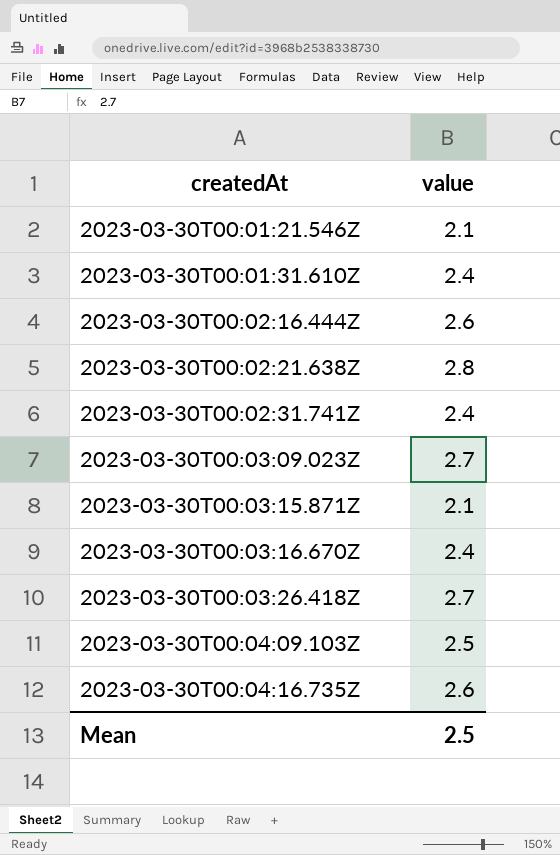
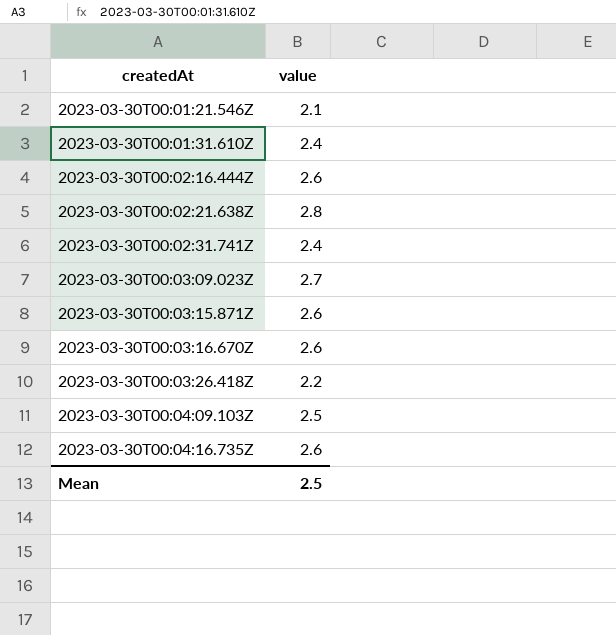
2023-03-30T00:03:15.871Z | value: 2.1 -> 2.6
2023-03-30T00:03:16.670Z | value: 2.4 -> 2.6
2023-03-30T00:03:26.418Z | value: 2.7 -> 2.2

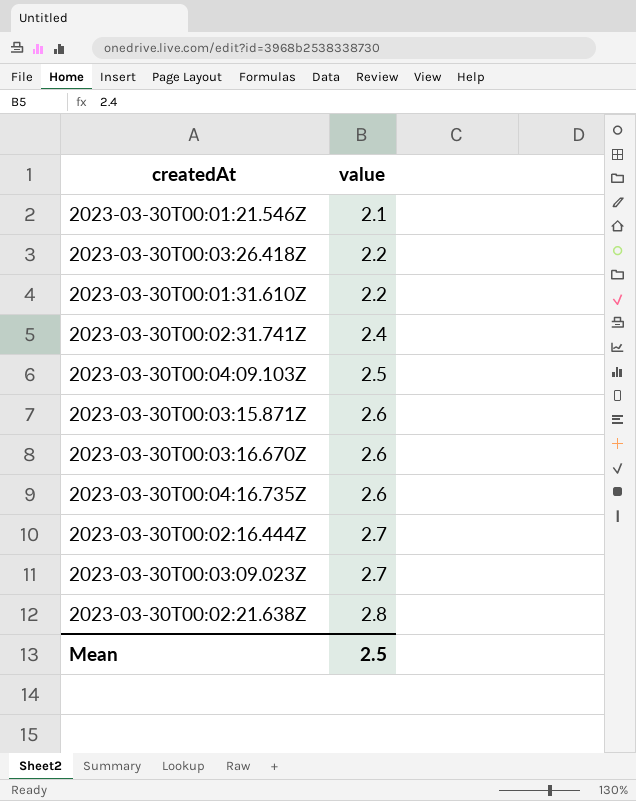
row order: createdAt ascending -> value ascending
2023-03-30T00:01:31.610Z | value: 2.4 -> 2.2
2023-03-30T00:02:16.444Z | value: 2.6 -> 2.7

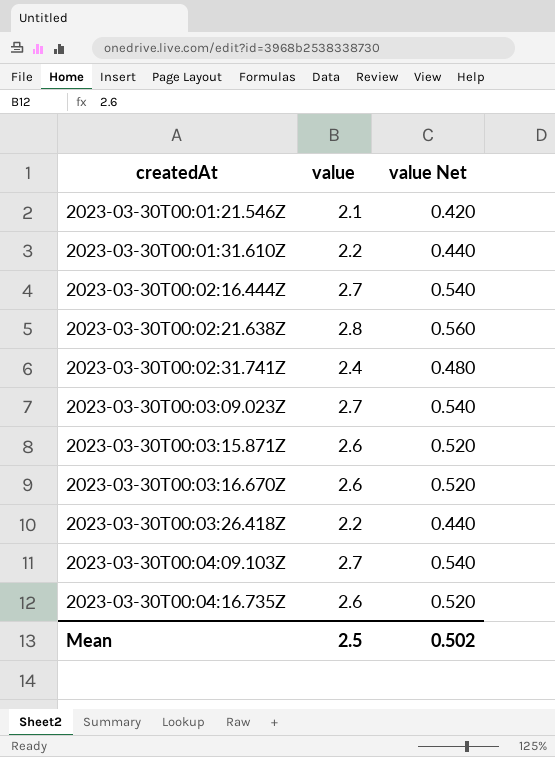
row order: value ascending -> createdAt ascending
column value Net | formula: none -> [value] * 0.2
2023-03-30T00:04:09.103Z | value: 2.5 -> 2.7

